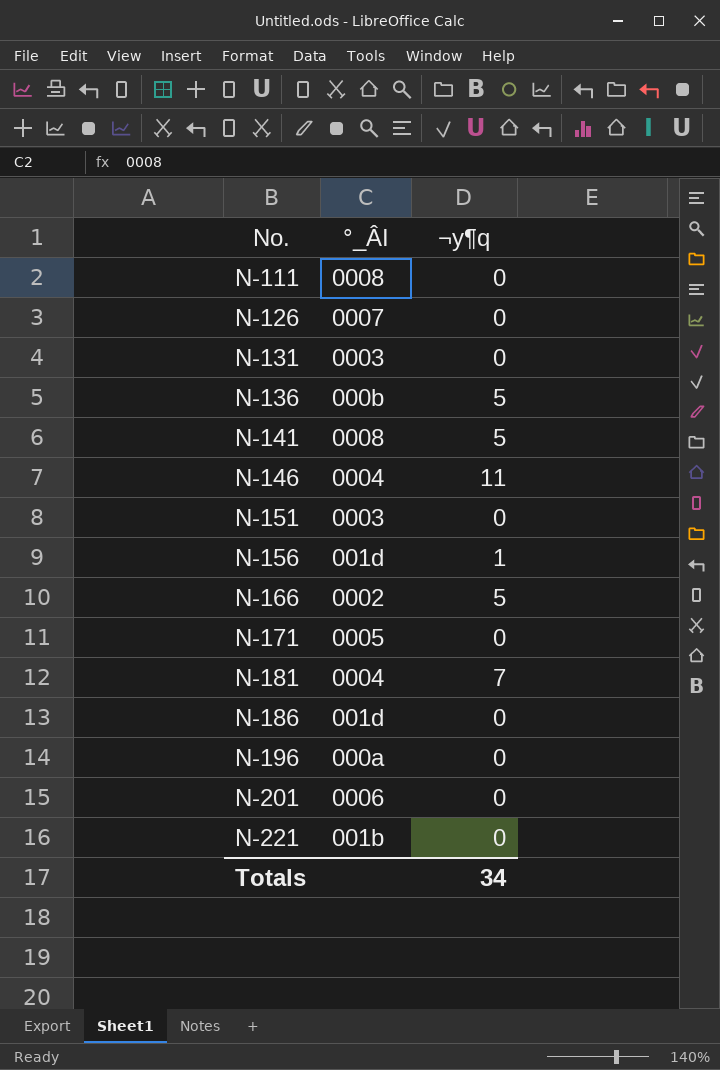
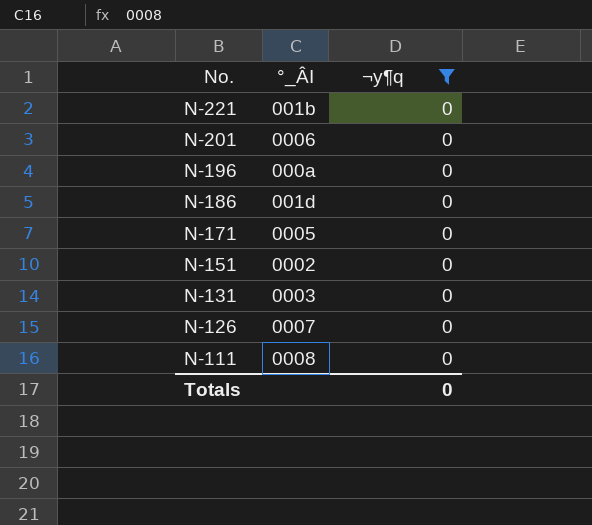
filter: none -> ¬y¶q = 0
row order: No. ascending -> No. descending
N-151 | °_ÂI: 0003 -> 0002
Totals | ¬y¶q: 34 -> 0

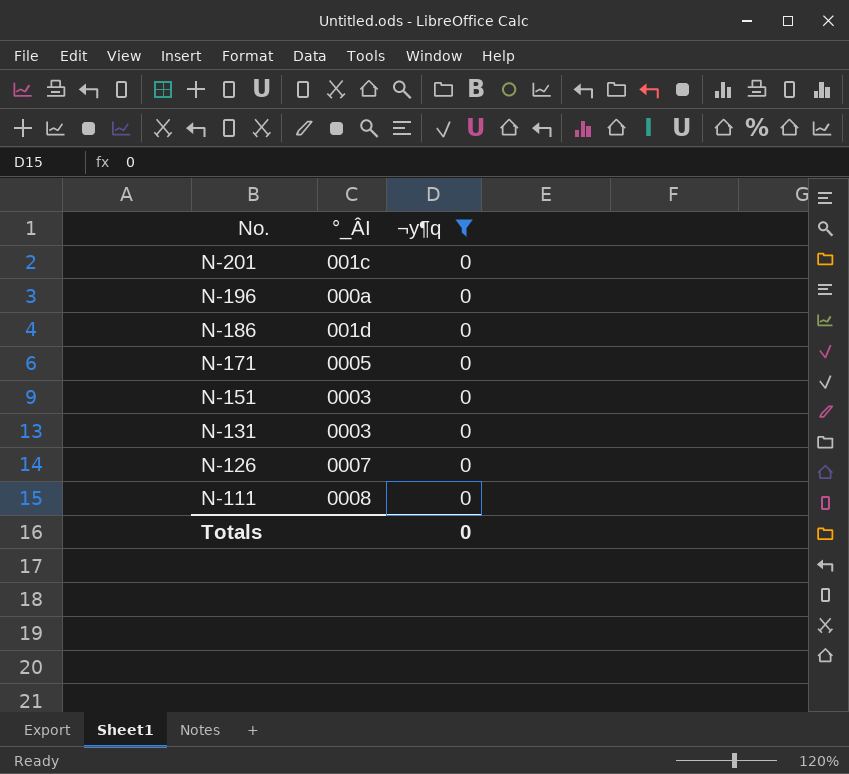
row N-221: 001b | 0 -> none
N-201 | °_ÂI: 0006 -> 001c
N-151 | °_ÂI: 0002 -> 0003

